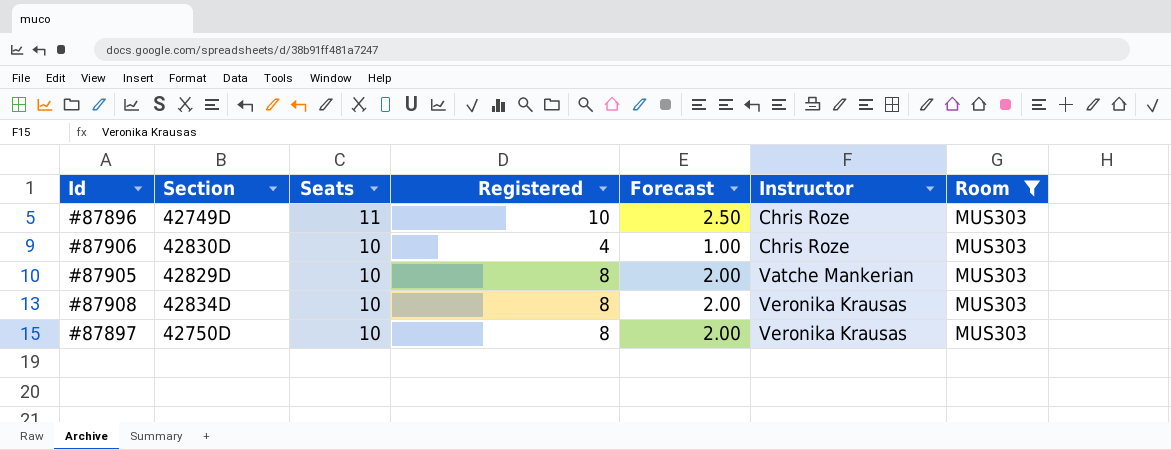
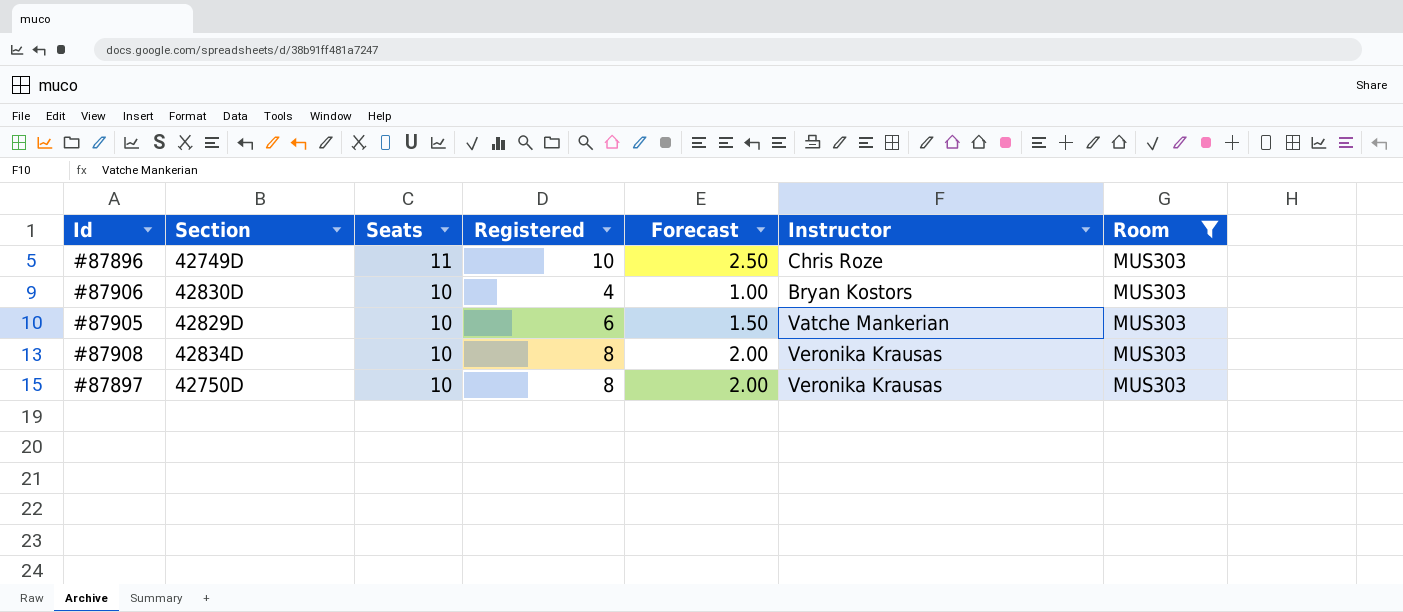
#87906 | Instructor: Chris Roze -> Bryan Kostors
#87905 | Registered: 8 -> 6
#87905 | Forecast: 2.00 -> 1.50

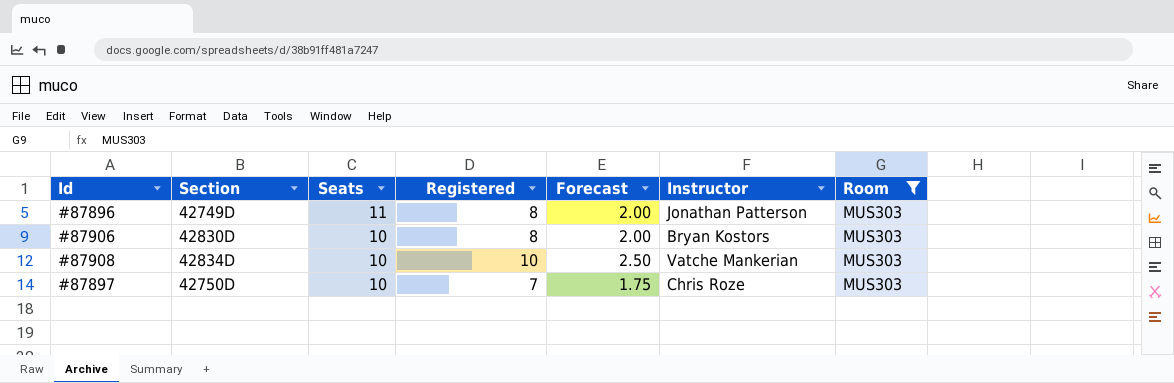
row #87905: 42829D | 10 | 6 | 1.50 | Vatche Mankerian | MUS303 -> none
#87896 | Registered: 10 -> 8
#87896 | Forecast: 2.50 -> 2.00
#87896 | Instructor: Chris Roze -> Jonathan Patterson
#87906 | Registered: 4 -> 8
#87906 | Forecast: 1.00 -> 2.00
#87908 | Registered: 8 -> 10
#87908 | Forecast: 2.00 -> 2.50
#87908 | Instructor: Veronika Krausas -> Vatche Mankerian
#87897 | Registered: 8 -> 7
#87897 | Forecast: 2.00 -> 1.75
#87897 | Instructor: Veronika Krausas -> Chris Roze

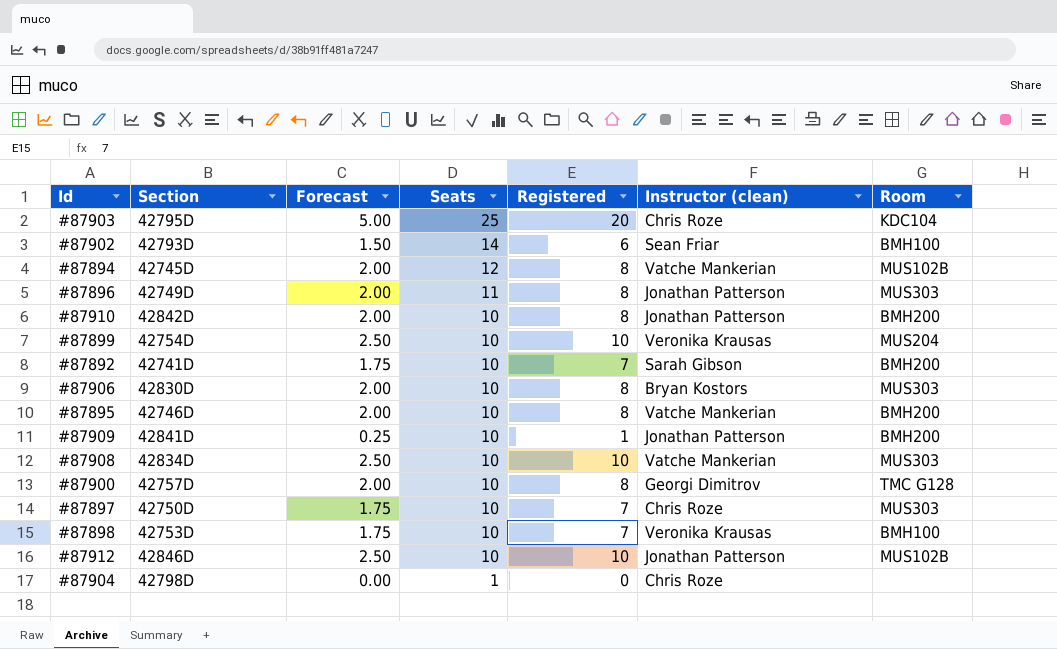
filter: Room = MUS303 -> none
column Forecast | position: 5 -> 3
column name: Instructor -> Instructor (clean)

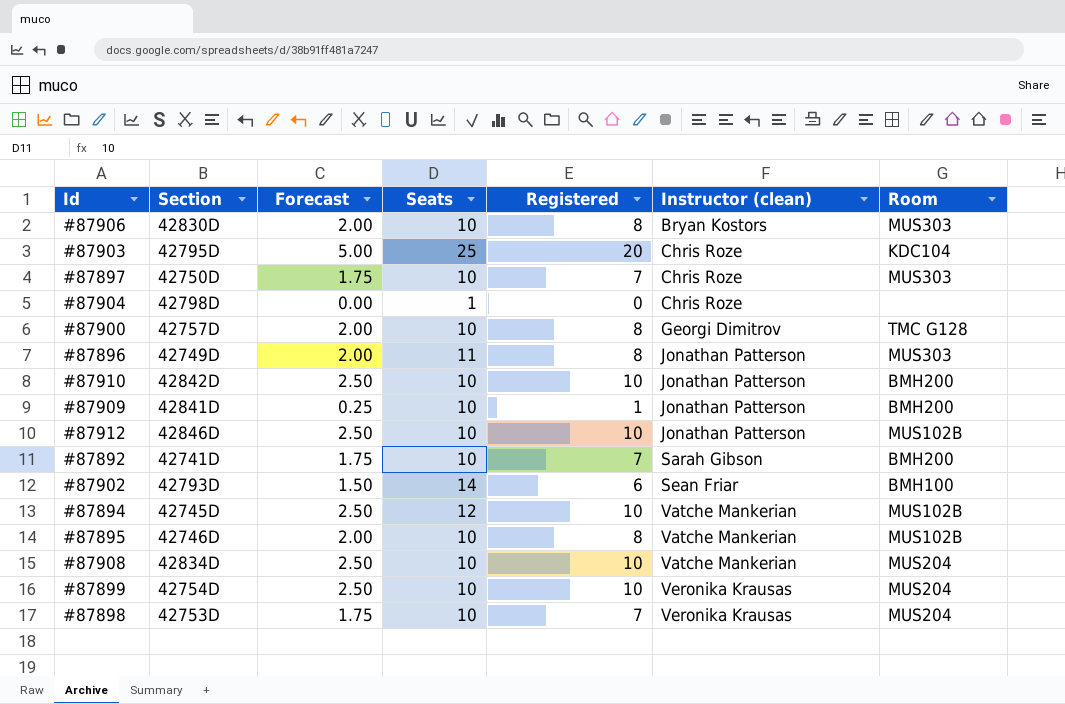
row order: Seats descending -> Instructor (clean) ascending
#87910 | Forecast: 2.00 -> 2.50
#87910 | Registered: 8 -> 10
#87894 | Forecast: 2.00 -> 2.50
#87894 | Registered: 8 -> 10
#87895 | Room: BMH200 -> MUS102B
#87908 | Room: MUS303 -> MUS204
#87898 | Room: BMH100 -> MUS204

